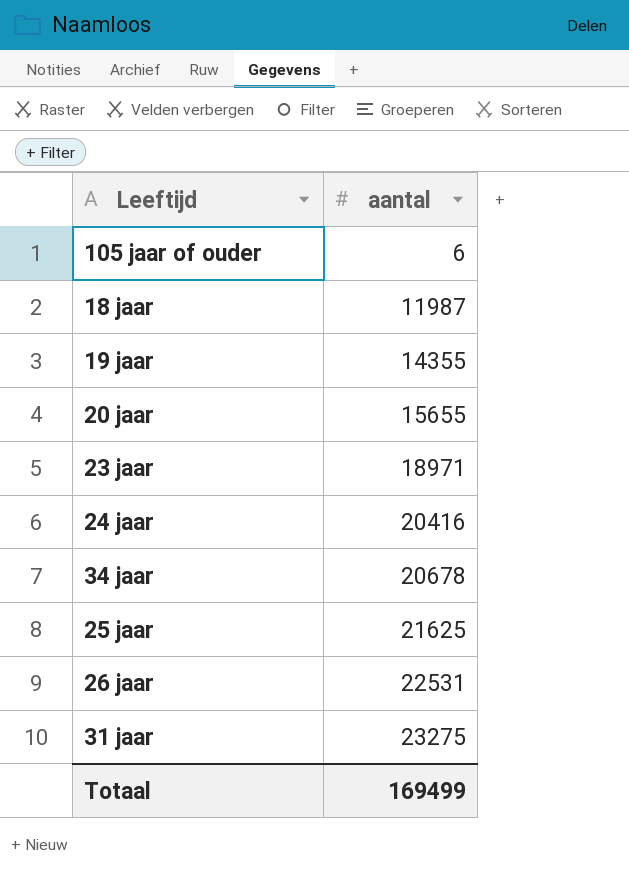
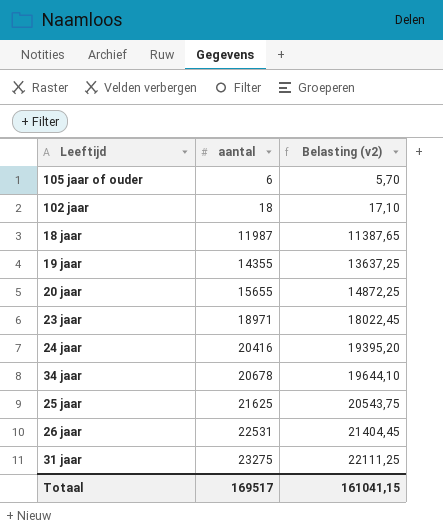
column Belasting (v2) | formula: none -> [aantal] * 0,95
row 102 jaar: none -> 18 | 17,10
Totaal | aantal: 169499 -> 169517

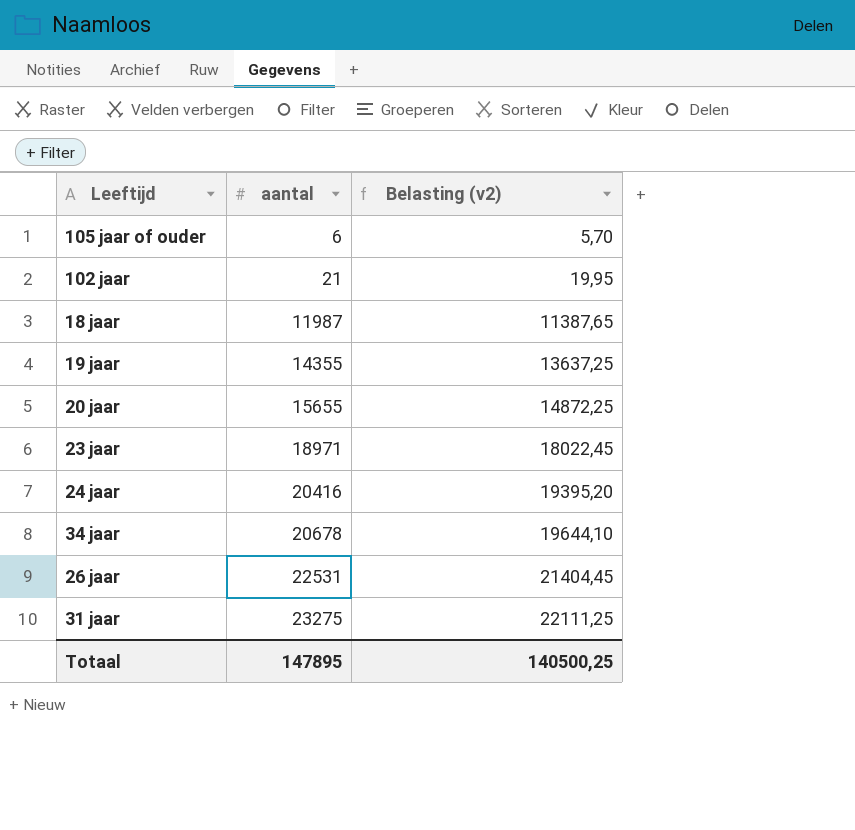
row 25 jaar: 21625 | 20543,75 -> none
102 jaar | aantal: 18 -> 21
102 jaar | Belasting (v2): 17,10 -> 19,95
Totaal | aantal: 169517 -> 147895
Totaal | Belasting (v2): 161041,15 -> 140500,25

